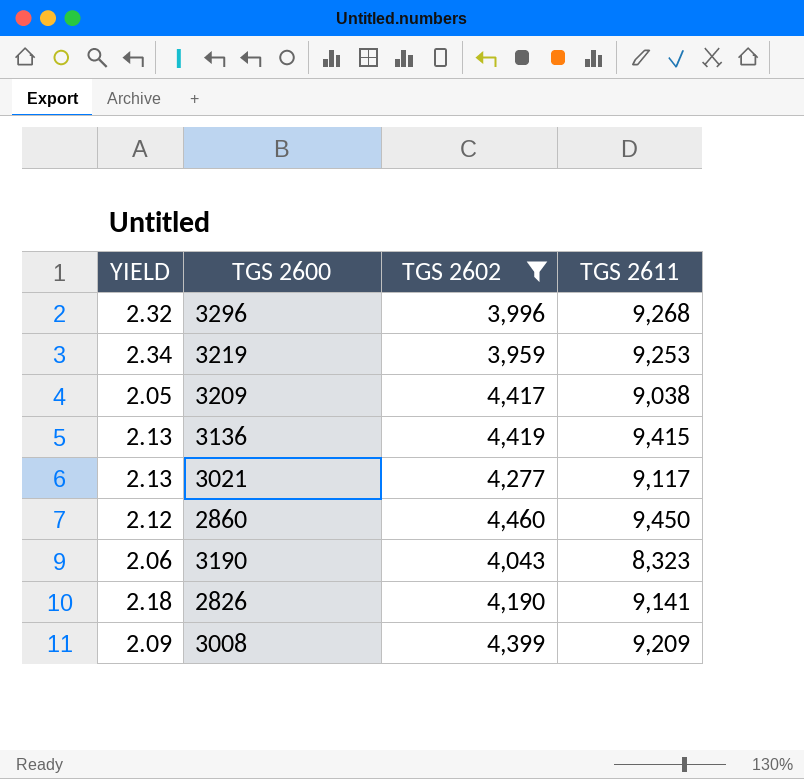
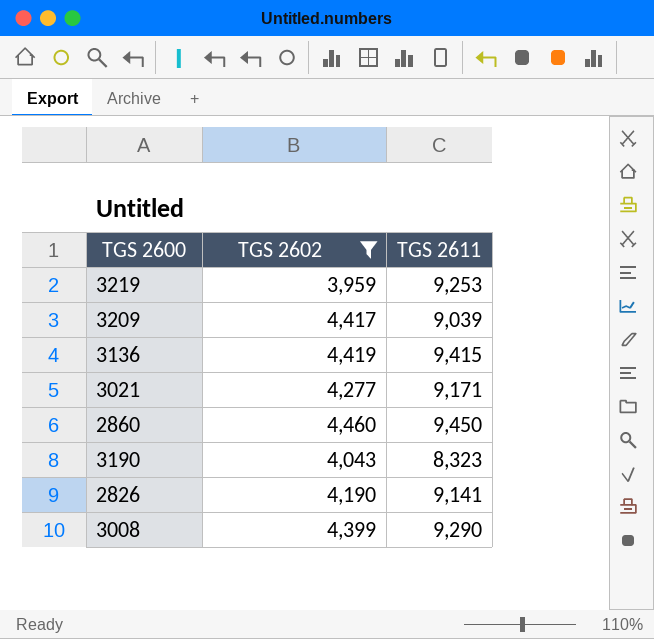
column YIELD | formula: [TGS 2611] / [TGS 2602] -> none
row 3296: 2.32 | 3,996 | 9,268 -> none
3209 | TGS 2611: 9,038 -> 9,039
3021 | TGS 2611: 9,117 -> 9,171
3008 | TGS 2611: 9,209 -> 9,290

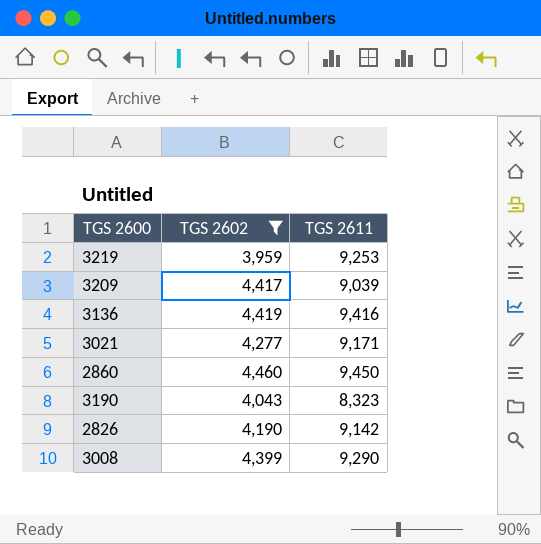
3136 | TGS 2611: 9,415 -> 9,416
2826 | TGS 2611: 9,141 -> 9,142

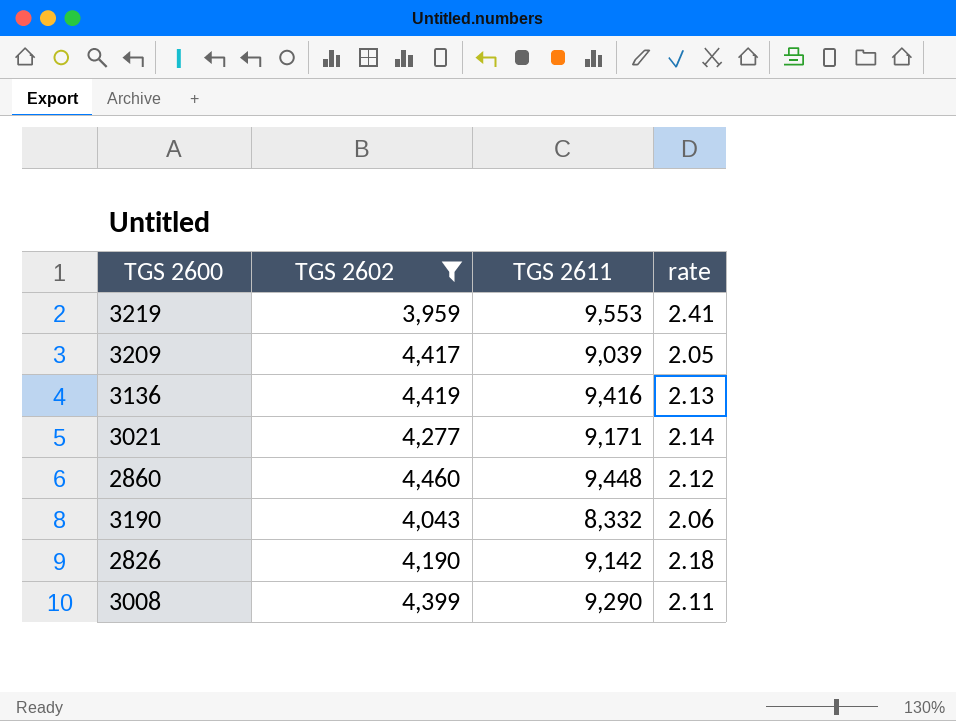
column rate | formula: none -> [TGS 2611] / [TGS 2602]
3219 | TGS 2611: 9,253 -> 9,553
2860 | TGS 2611: 9,450 -> 9,448
3190 | TGS 2611: 8,323 -> 8,332

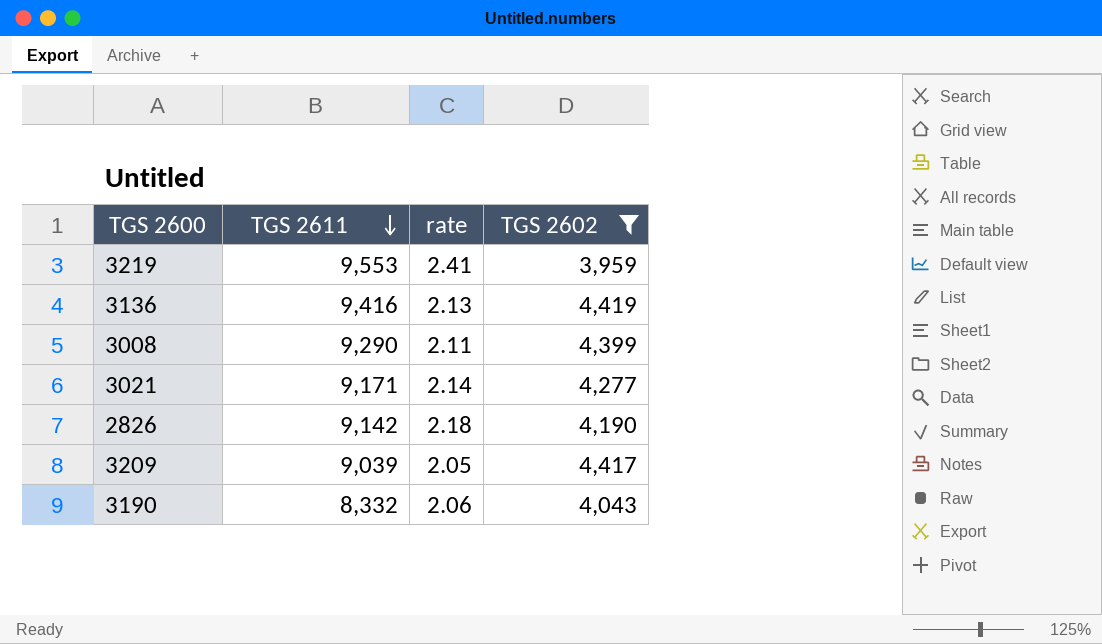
row order: none -> TGS 2611 descending
column TGS 2602 | position: 2 -> 4
row 2860: 4,460 | 9,448 | 2.12 -> none

